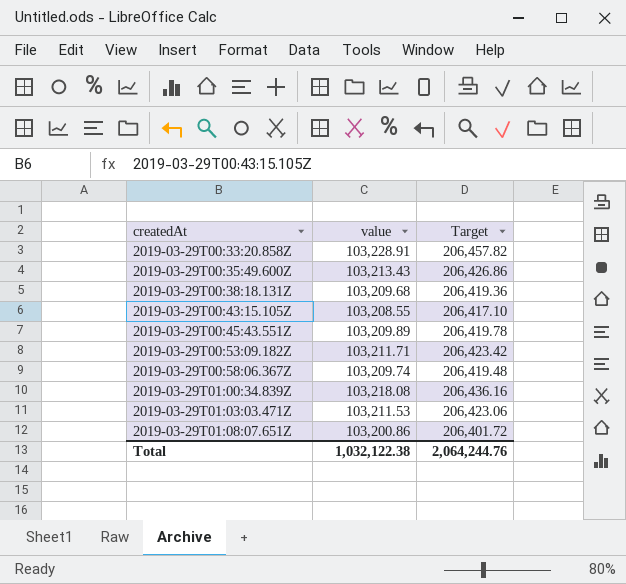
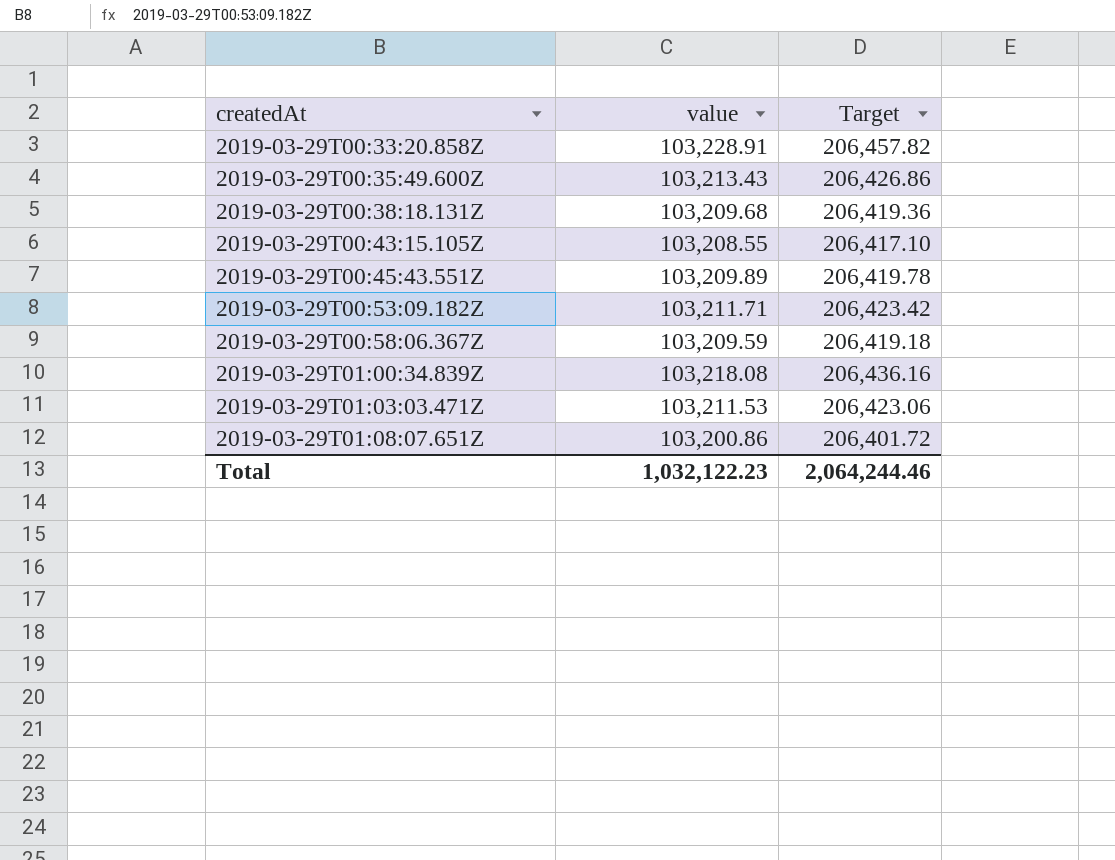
2019-03-29T00:58:06.367Z | value: 103,209.74 -> 103,209.59
2019-03-29T00:58:06.367Z | Target: 206,419.48 -> 206,419.18
Total | value: 1,032,122.38 -> 1,032,122.23
Total | Target: 2,064,244.76 -> 2,064,244.46

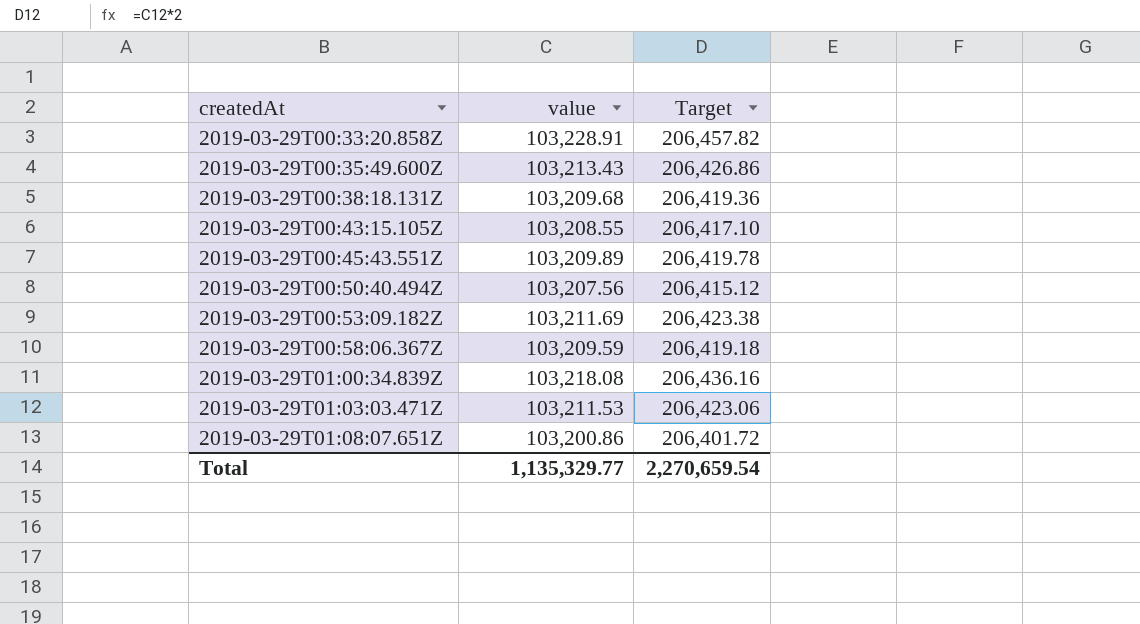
row 2019-03-29T00:50:40.494Z: none -> 103,207.56 | 206,415.12
2019-03-29T00:53:09.182Z | value: 103,211.71 -> 103,211.69
2019-03-29T00:53:09.182Z | Target: 206,423.42 -> 206,423.38
Total | value: 1,032,122.23 -> 1,135,329.77
Total | Target: 2,064,244.46 -> 2,270,659.54

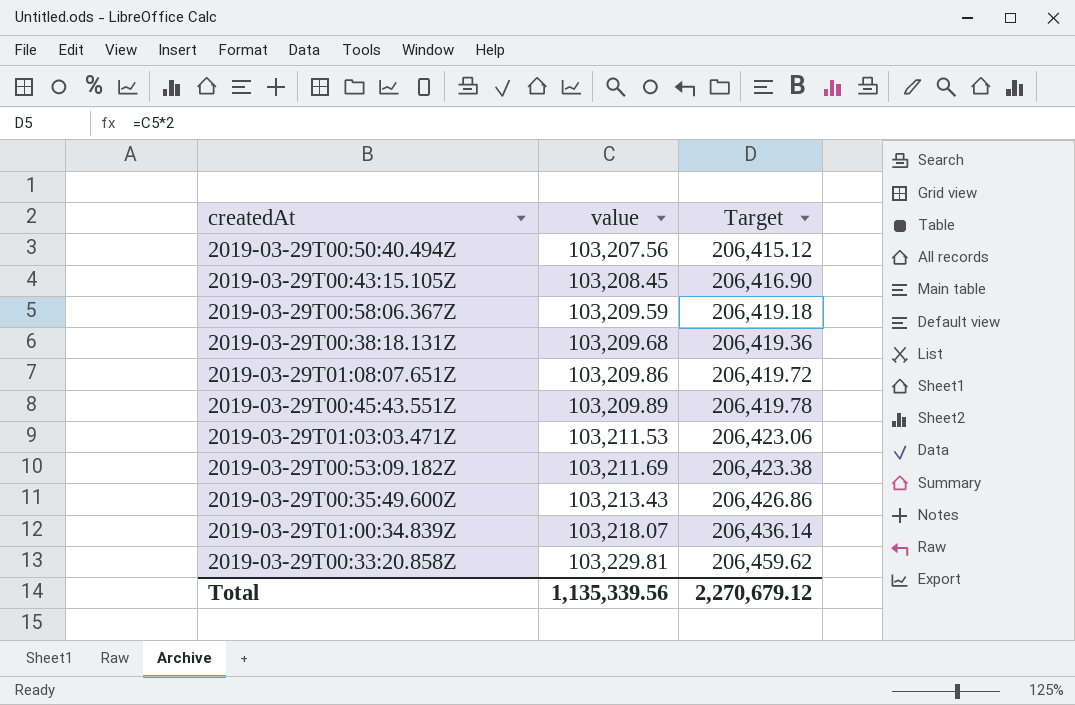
row order: createdAt ascending -> value ascending
2019-03-29T00:43:15.105Z | value: 103,208.55 -> 103,208.45
2019-03-29T00:43:15.105Z | Target: 206,417.10 -> 206,416.90
2019-03-29T01:08:07.651Z | value: 103,200.86 -> 103,209.86
2019-03-29T01:08:07.651Z | Target: 206,401.72 -> 206,419.72
2019-03-29T01:00:34.839Z | value: 103,218.08 -> 103,218.07
2019-03-29T01:00:34.839Z | Target: 206,436.16 -> 206,436.14
2019-03-29T00:33:20.858Z | value: 103,228.91 -> 103,229.81
2019-03-29T00:33:20.858Z | Target: 206,457.82 -> 206,459.62
Total | value: 1,135,329.77 -> 1,135,339.56
Total | Target: 2,270,659.54 -> 2,270,679.12

